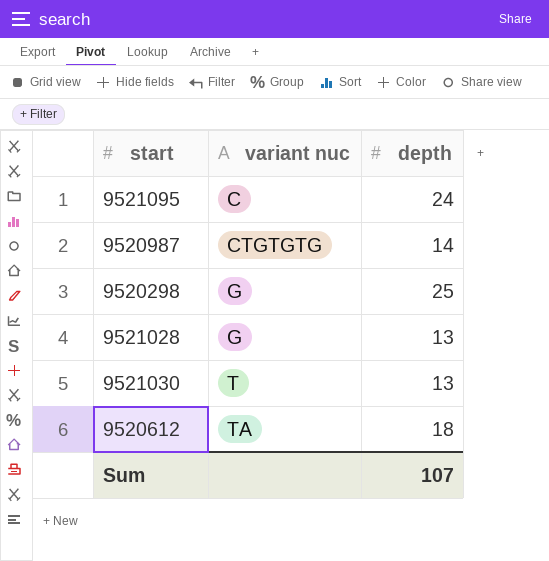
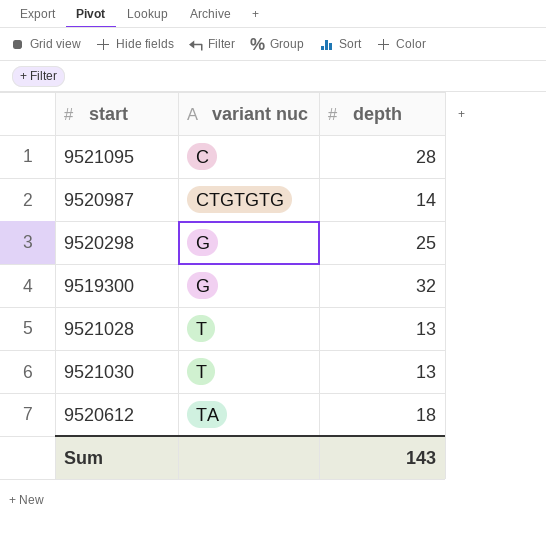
9521095 | depth: 24 -> 28
row 9519300: none -> G | 32
9521028 | variant nuc: G -> T
Sum | depth: 107 -> 143

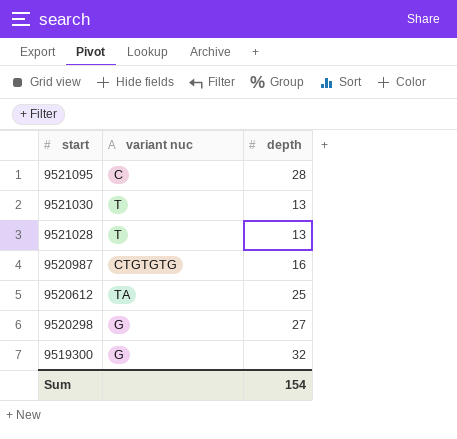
row order: variant nuc ascending -> start descending
9520987 | depth: 14 -> 16
9520612 | depth: 18 -> 25
9520298 | depth: 25 -> 27
Sum | depth: 143 -> 154

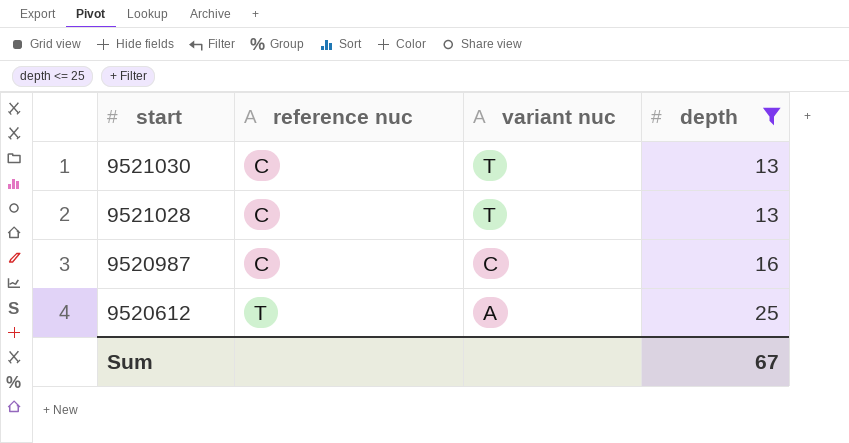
filter: none -> depth <= 25
column reference nuc | position: none -> 2
9520987 | variant nuc: CTGTGTG -> C
9520612 | variant nuc: TA -> A
Sum | depth: 154 -> 67

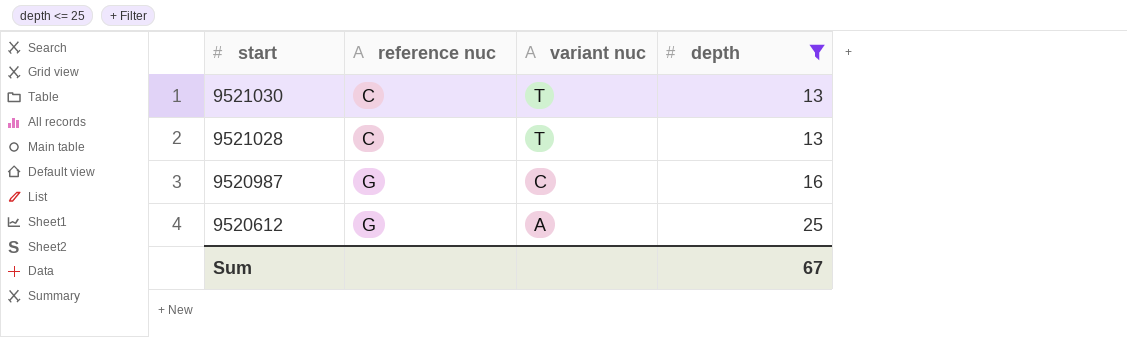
9520987 | reference nuc: C -> G
9520612 | reference nuc: T -> G

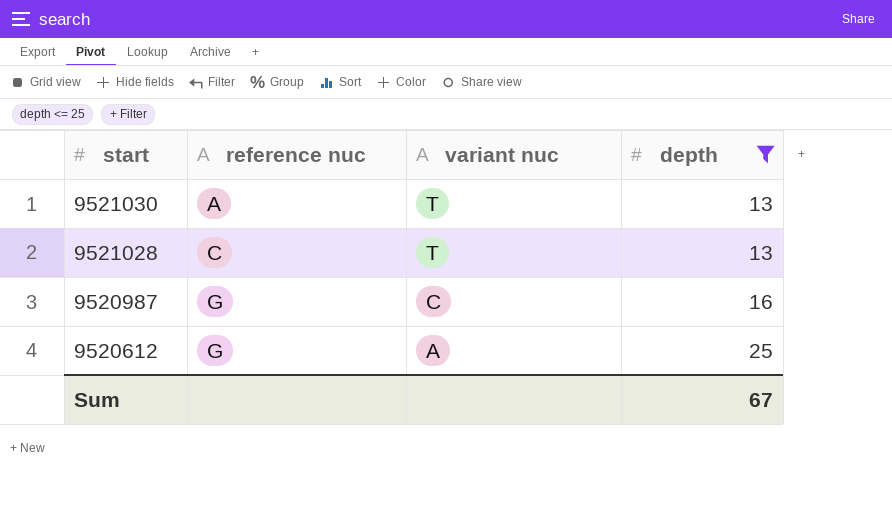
9521030 | reference nuc: C -> A

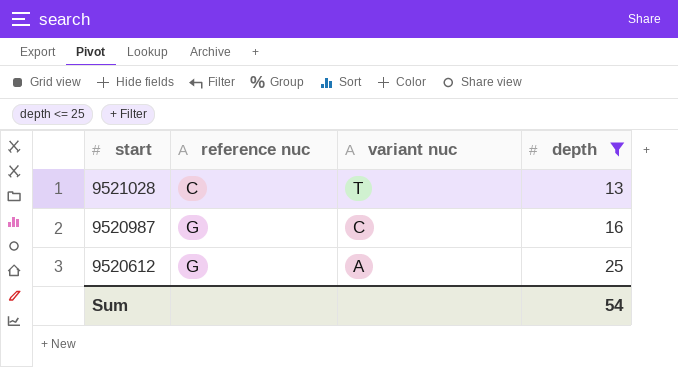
row 9521030: A | T | 13 -> none
Sum | depth: 67 -> 54

